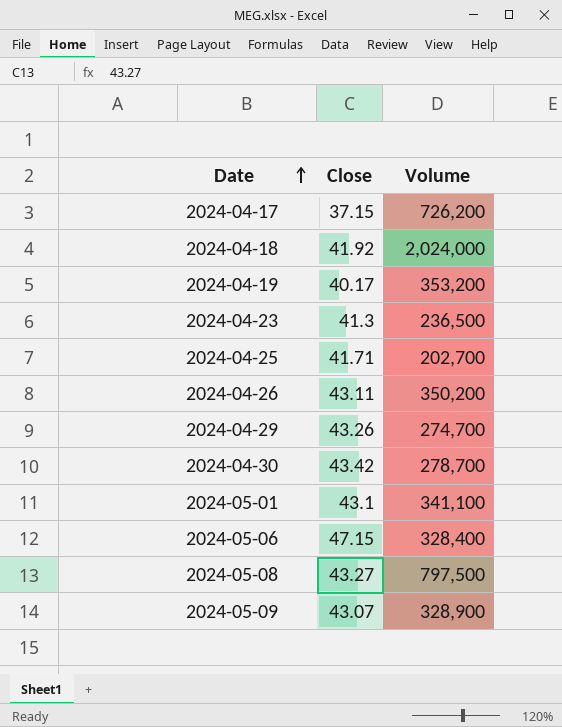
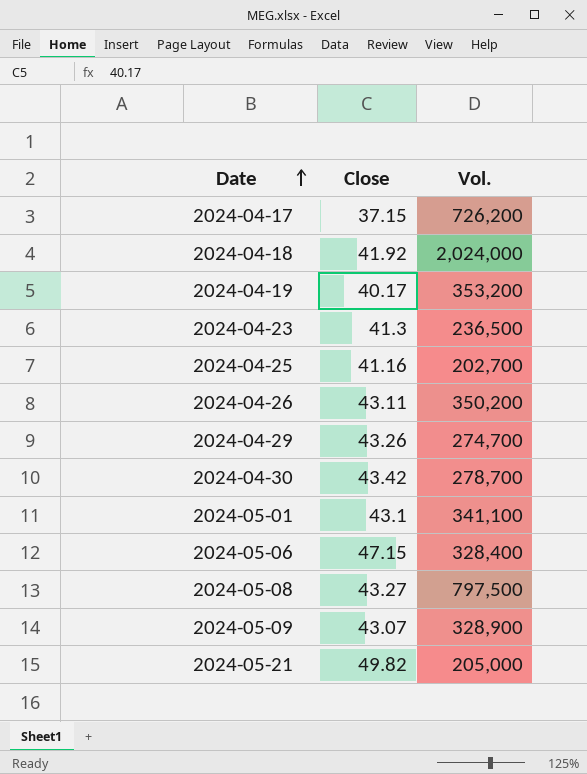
column name: Volume -> Vol.
2024-04-25 | Close: 41.71 -> 41.16
row 2024-05-21: none -> 49.82 | 205,000

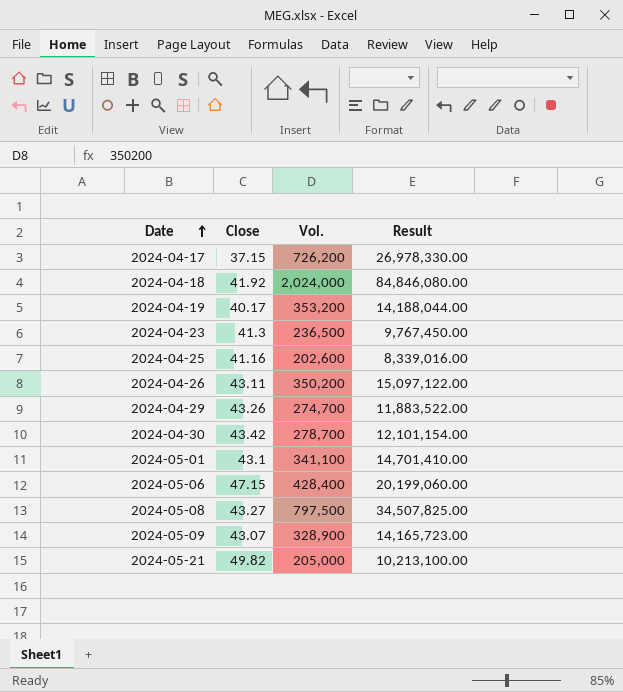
column Result | formula: none -> [Close] * [Vol.]
2024-04-25 | Vol.: 202,700 -> 202,600
2024-05-06 | Vol.: 328,400 -> 428,400

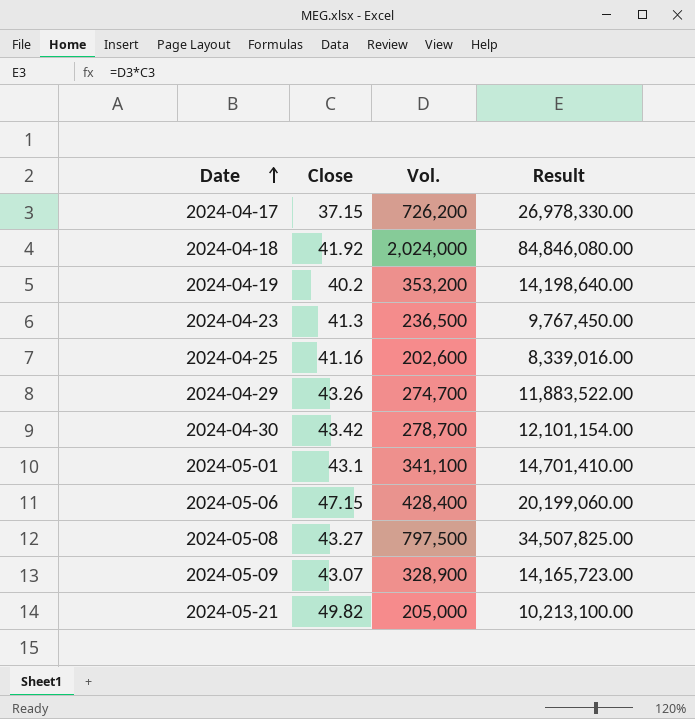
row 2024-04-26: 43.11 | 350,200 | 15,097,122.00 -> none
2024-04-19 | Close: 40.17 -> 40.2
2024-04-19 | Result: 14,188,044.00 -> 14,198,640.00

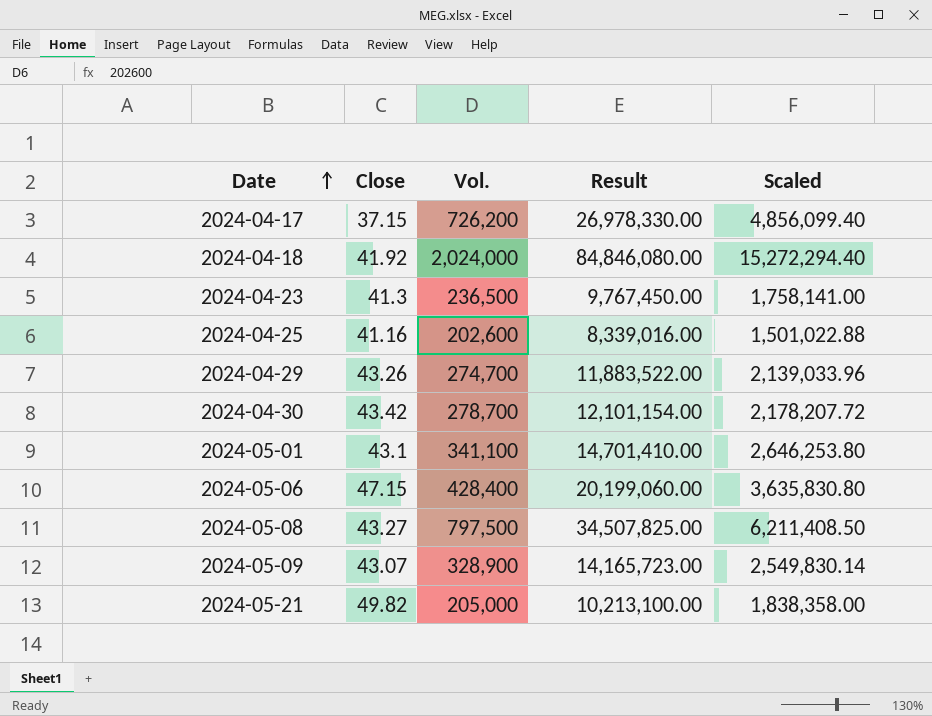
column Scaled | formula: none -> [Result] * 0.18
row 2024-04-19: 40.2 | 353,200 | 14,198,640.00 -> none

